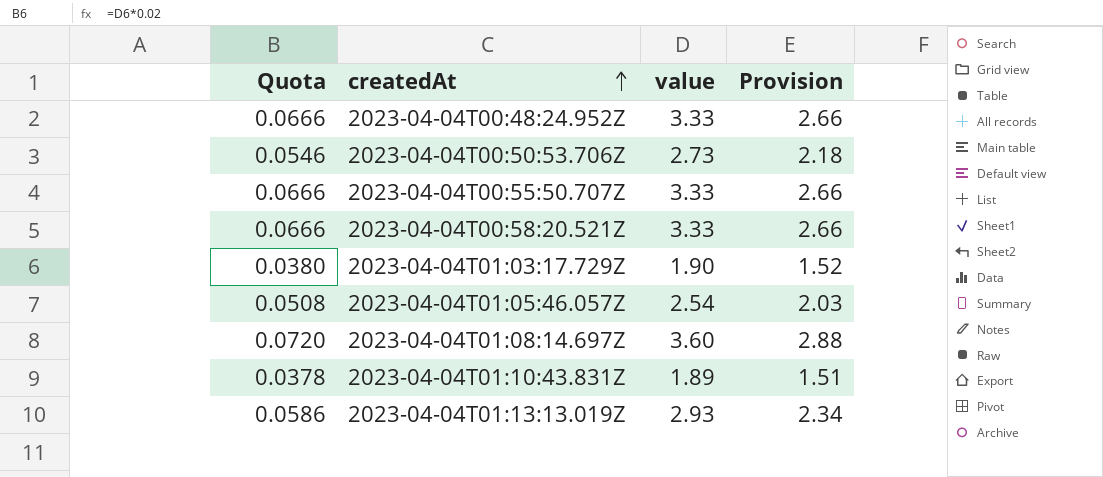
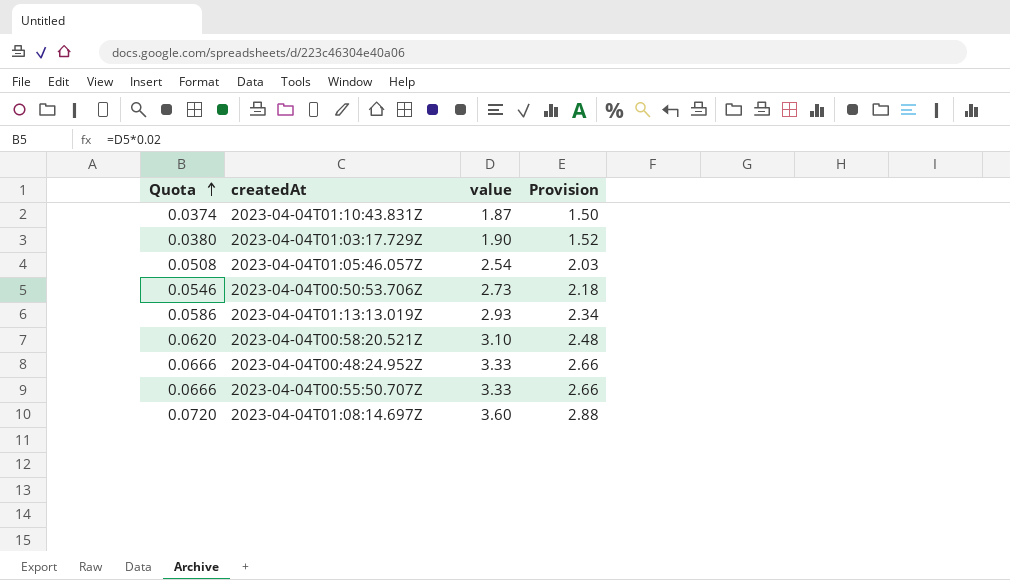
row order: createdAt ascending -> Quota ascending
2023-04-04T01:10:43.831Z | Quota: 0.0378 -> 0.0374
2023-04-04T01:10:43.831Z | value: 1.89 -> 1.87
2023-04-04T01:10:43.831Z | Provision: 1.51 -> 1.50
2023-04-04T00:58:20.521Z | Quota: 0.0666 -> 0.0620
2023-04-04T00:58:20.521Z | value: 3.33 -> 3.10
2023-04-04T00:58:20.521Z | Provision: 2.66 -> 2.48

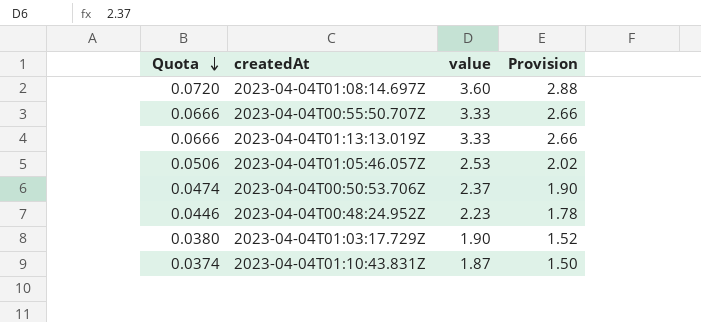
row order: Quota ascending -> Quota descending
row 2023-04-04T00:58:20.521Z: 0.0620 | 3.10 | 2.48 -> none
2023-04-04T01:13:13.019Z | Quota: 0.0586 -> 0.0666
2023-04-04T01:13:13.019Z | value: 2.93 -> 3.33
2023-04-04T01:13:13.019Z | Provision: 2.34 -> 2.66
2023-04-04T01:05:46.057Z | Quota: 0.0508 -> 0.0506
2023-04-04T01:05:46.057Z | value: 2.54 -> 2.53
2023-04-04T01:05:46.057Z | Provision: 2.03 -> 2.02
2023-04-04T00:50:53.706Z | Quota: 0.0546 -> 0.0474
2023-04-04T00:50:53.706Z | value: 2.73 -> 2.37
2023-04-04T00:50:53.706Z | Provision: 2.18 -> 1.90
2023-04-04T00:48:24.952Z | Quota: 0.0666 -> 0.0446
2023-04-04T00:48:24.952Z | value: 3.33 -> 2.23
2023-04-04T00:48:24.952Z | Provision: 2.66 -> 1.78

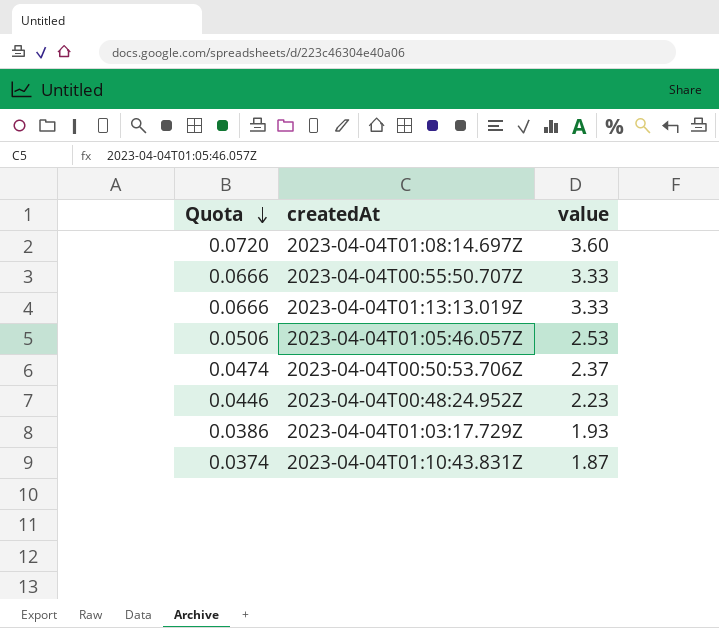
column Provision | formula: [value] * 0.8 -> none
2023-04-04T01:03:17.729Z | Quota: 0.0380 -> 0.0386
2023-04-04T01:03:17.729Z | value: 1.90 -> 1.93

